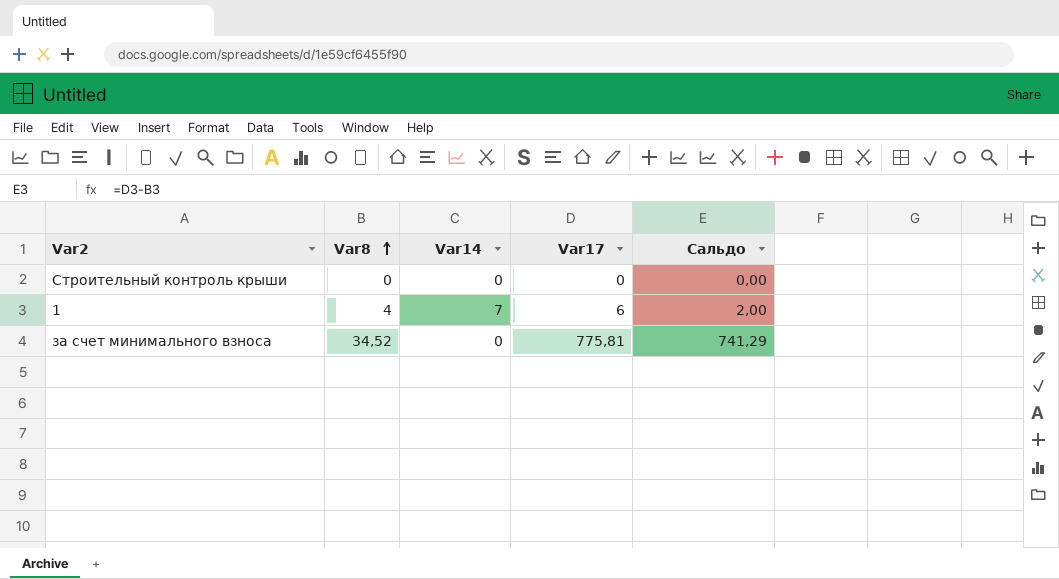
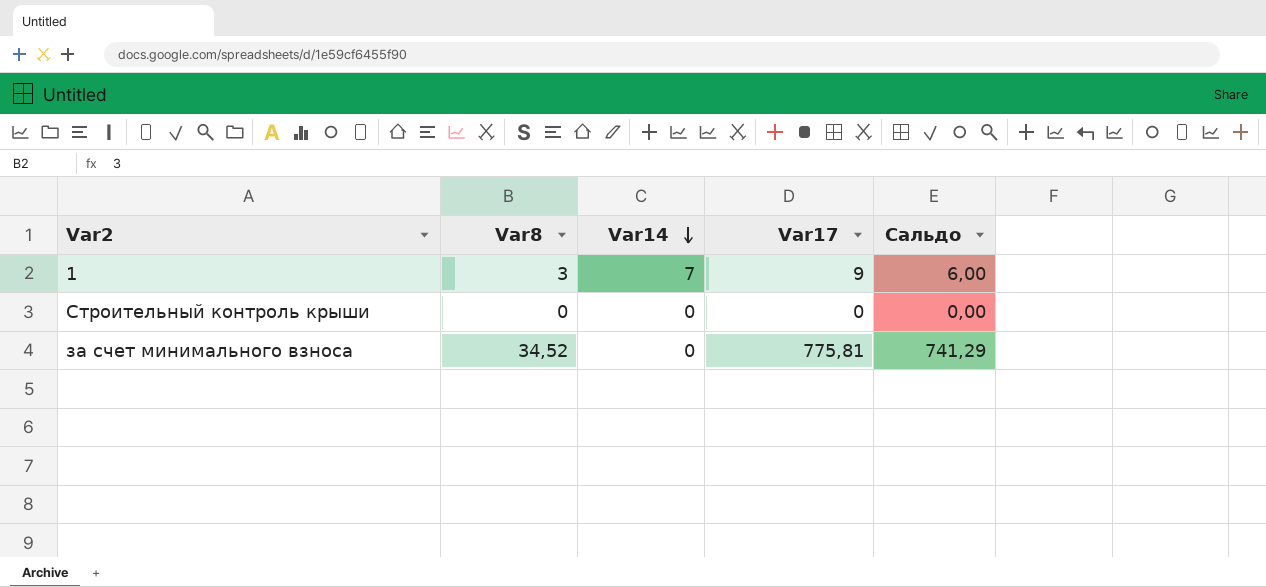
row order: Var8 ascending -> Var14 descending
1 | Var8: 4 -> 3
1 | Var17: 6 -> 9
1 | Сальдо: 2,00 -> 6,00

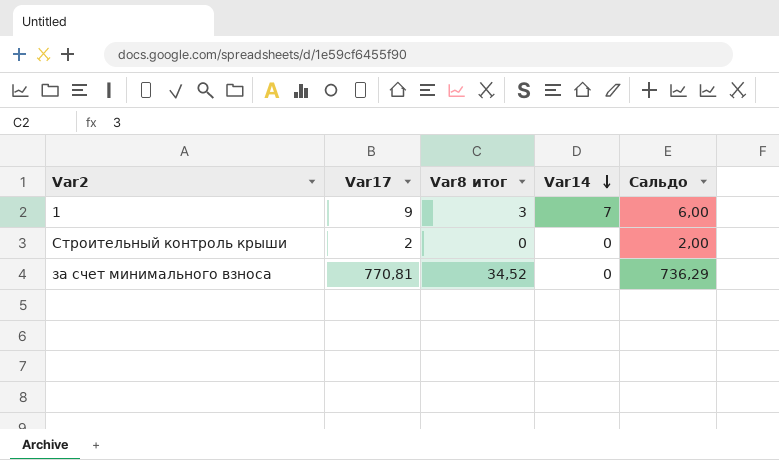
column Var17 | position: 4 -> 2
column name: Var8 -> Var8 итог
Строительный контроль крыши | Var17: 0 -> 2
Строительный контроль крыши | Сальдо: 0,00 -> 2,00
за счет минимального взноса | Var17: 775,81 -> 770,81
за счет минимального взноса | Сальдо: 741,29 -> 736,29

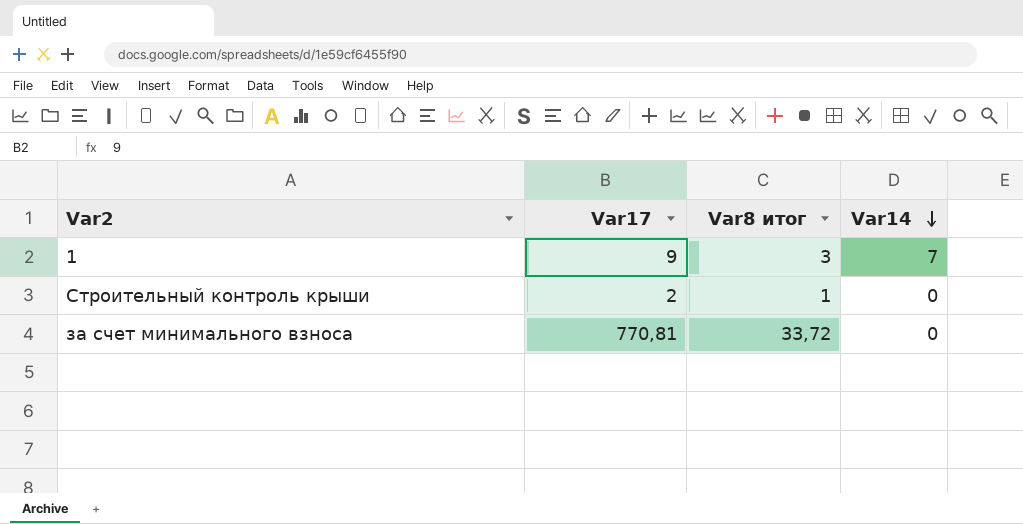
column Сальдо | formula: [Var17] - [Var8 итог] -> none
Строительный контроль крыши | Var8 итог: 0 -> 1
за счет минимального взноса | Var8 итог: 34,52 -> 33,72

